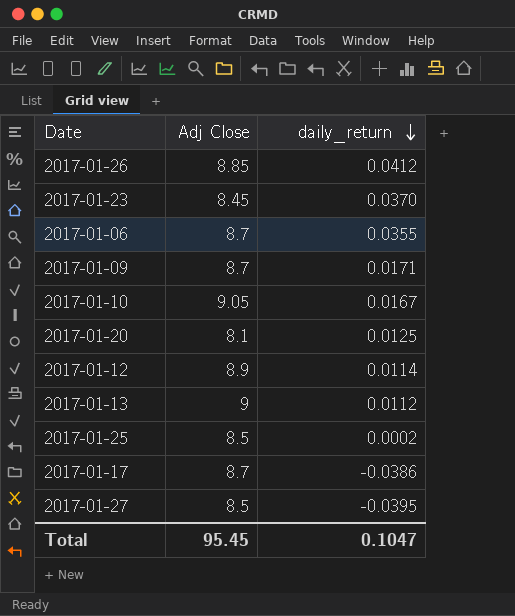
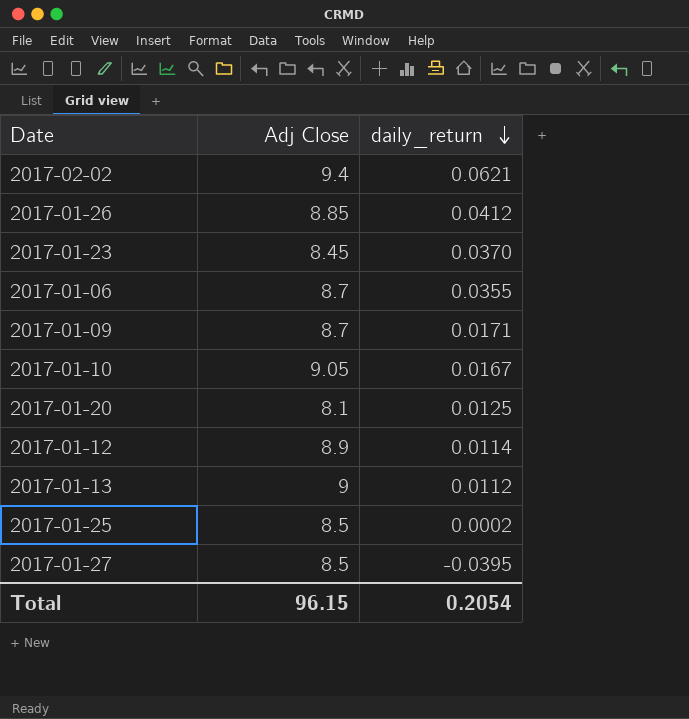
row 2017-01-17: 8.7 | -0.0386 -> none
row 2017-02-02: none -> 9.4 | 0.0621
Total | Adj Close: 95.45 -> 96.15
Total | daily_return: 0.1047 -> 0.2054

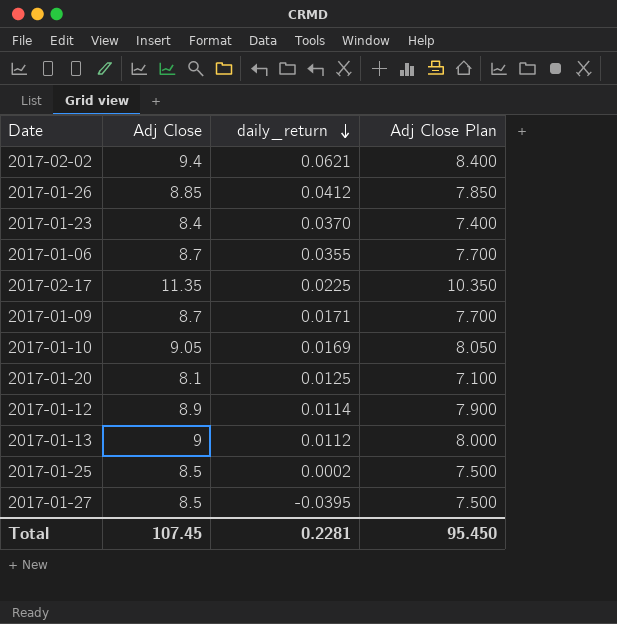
column Adj Close Plan | formula: none -> [Adj Close] - 1
2017-01-23 | Adj Close: 8.45 -> 8.4
row 2017-02-17: none -> 11.35 | 0.0225 | 10.350
2017-01-10 | daily_return: 0.0167 -> 0.0169
Total | Adj Close: 96.15 -> 107.45
Total | daily_return: 0.2054 -> 0.2281

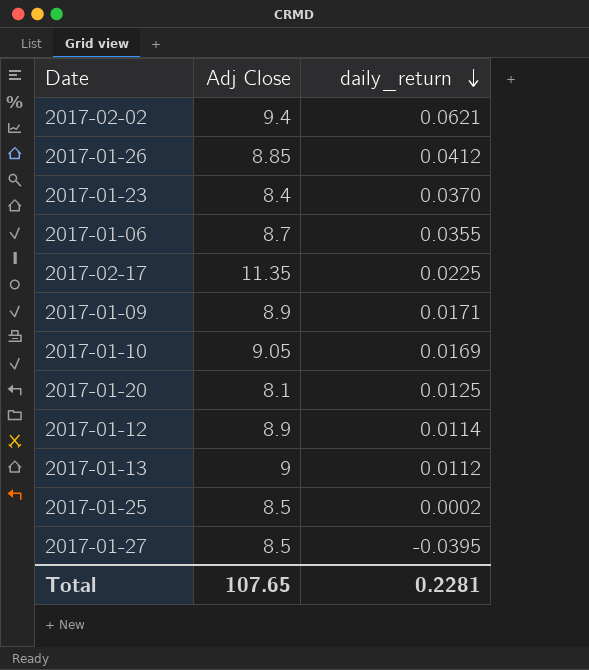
column Adj Close Plan | formula: [Adj Close] - 1 -> none
2017-01-09 | Adj Close: 8.7 -> 8.9
Total | Adj Close: 107.45 -> 107.65

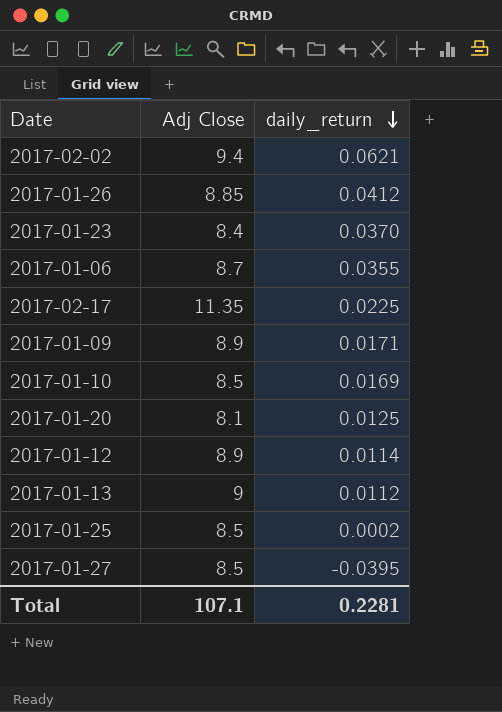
2017-01-10 | Adj Close: 9.05 -> 8.5
Total | Adj Close: 107.65 -> 107.1

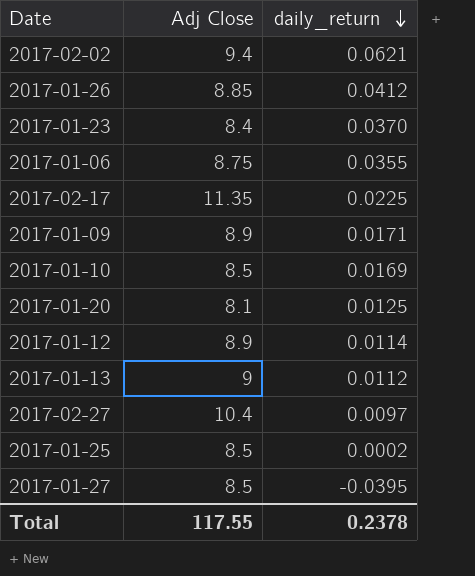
2017-01-06 | Adj Close: 8.7 -> 8.75
row 2017-02-27: none -> 10.4 | 0.0097
Total | Adj Close: 107.1 -> 117.55
Total | daily_return: 0.2281 -> 0.2378

